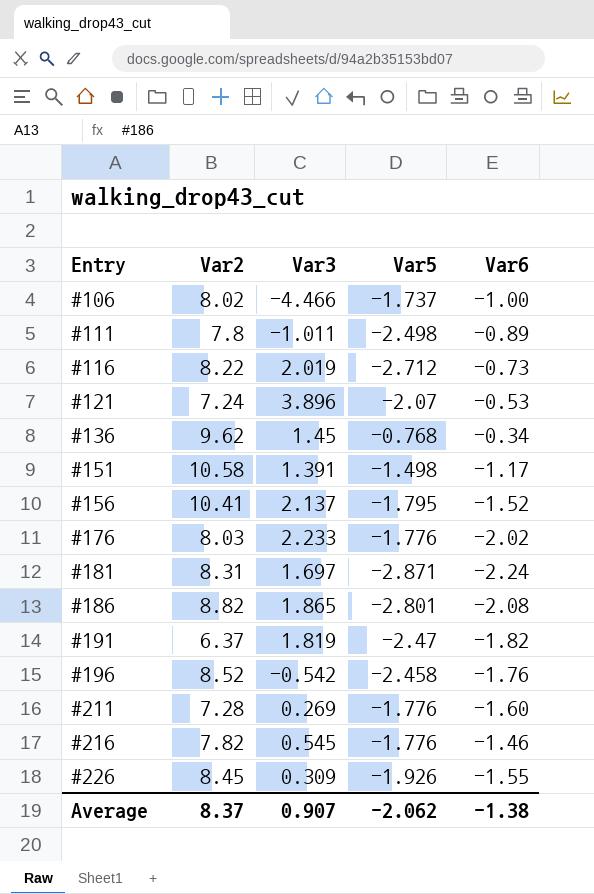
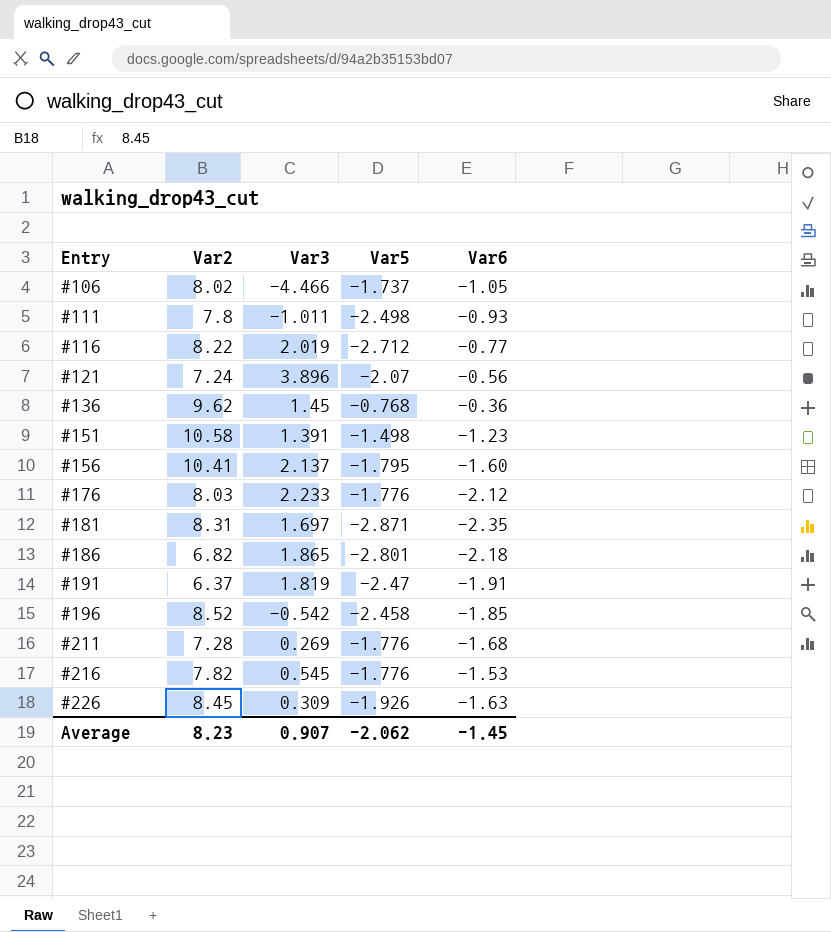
#106 | Var6: -1.00 -> -1.05
#111 | Var6: -0.89 -> -0.93
#116 | Var6: -0.73 -> -0.77
#121 | Var6: -0.53 -> -0.56
#136 | Var6: -0.34 -> -0.36
#151 | Var6: -1.17 -> -1.23
#156 | Var6: -1.52 -> -1.60
#176 | Var6: -2.02 -> -2.12
#181 | Var6: -2.24 -> -2.35
#186 | Var2: 8.82 -> 6.82
#186 | Var6: -2.08 -> -2.18
#191 | Var6: -1.82 -> -1.91
#196 | Var6: -1.76 -> -1.85
#211 | Var6: -1.60 -> -1.68
#216 | Var6: -1.46 -> -1.53
#226 | Var6: -1.55 -> -1.63
Average | Var2: 8.37 -> 8.23
Average | Var6: -1.38 -> -1.45

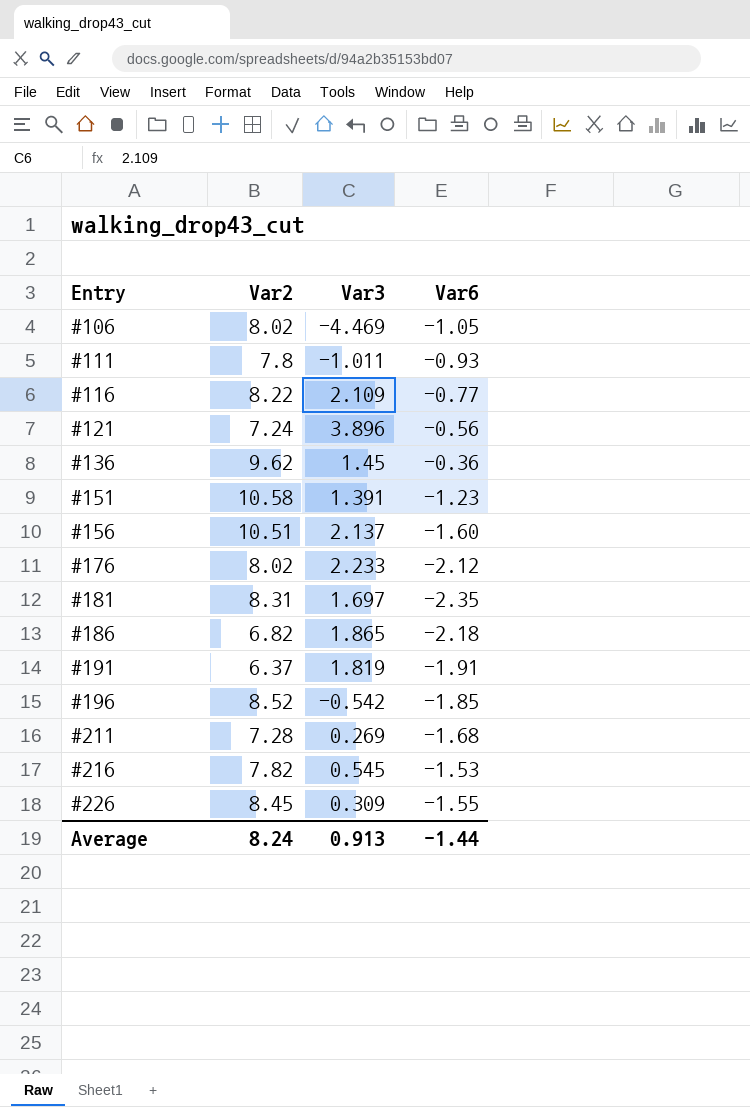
column Var5 | position: 4 -> none
#106 | Var3: -4.466 -> -4.469
#116 | Var3: 2.019 -> 2.109
#156 | Var2: 10.41 -> 10.51
#176 | Var2: 8.03 -> 8.02
#226 | Var6: -1.63 -> -1.55
Average | Var2: 8.23 -> 8.24
Average | Var3: 0.907 -> 0.913
Average | Var6: -1.45 -> -1.44

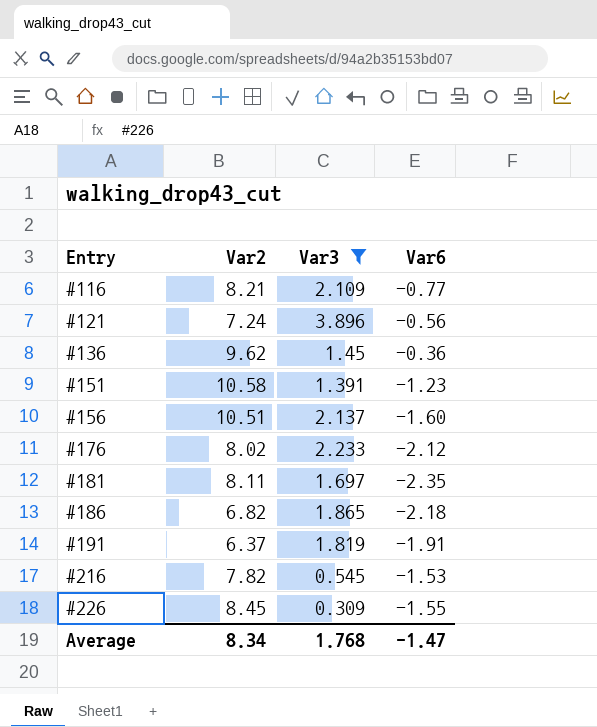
filter: none -> Var3 >= 0.309
#116 | Var2: 8.22 -> 8.21
#181 | Var2: 8.31 -> 8.11
Average | Var2: 8.24 -> 8.34
Average | Var3: 0.913 -> 1.768
Average | Var6: -1.44 -> -1.47

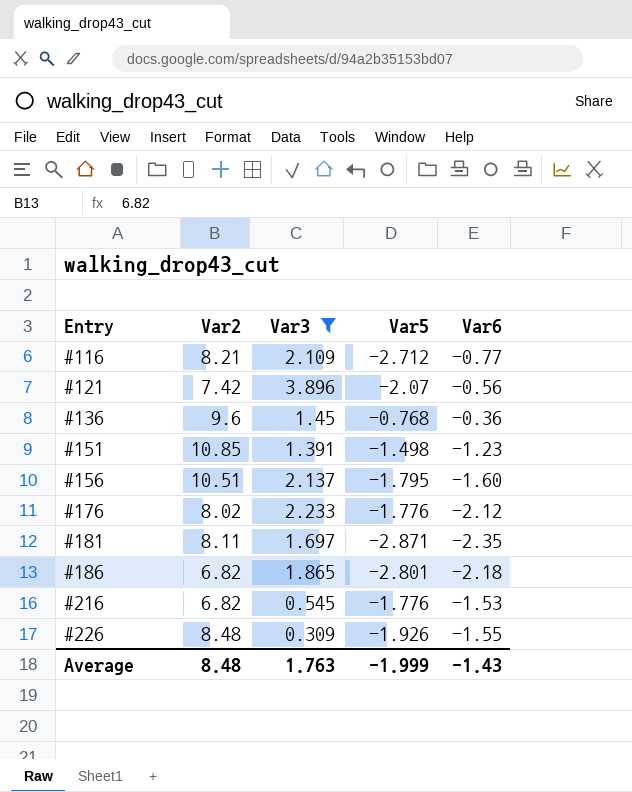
column Var5 | position: none -> 4
row #191: 6.37 | 1.819 | -1.91 -> none
#121 | Var2: 7.24 -> 7.42
#136 | Var2: 9.62 -> 9.6
#151 | Var2: 10.58 -> 10.85
#216 | Var2: 7.82 -> 6.82
#226 | Var2: 8.45 -> 8.48
Average | Var2: 8.34 -> 8.48
Average | Var3: 1.768 -> 1.763
Average | Var6: -1.47 -> -1.43

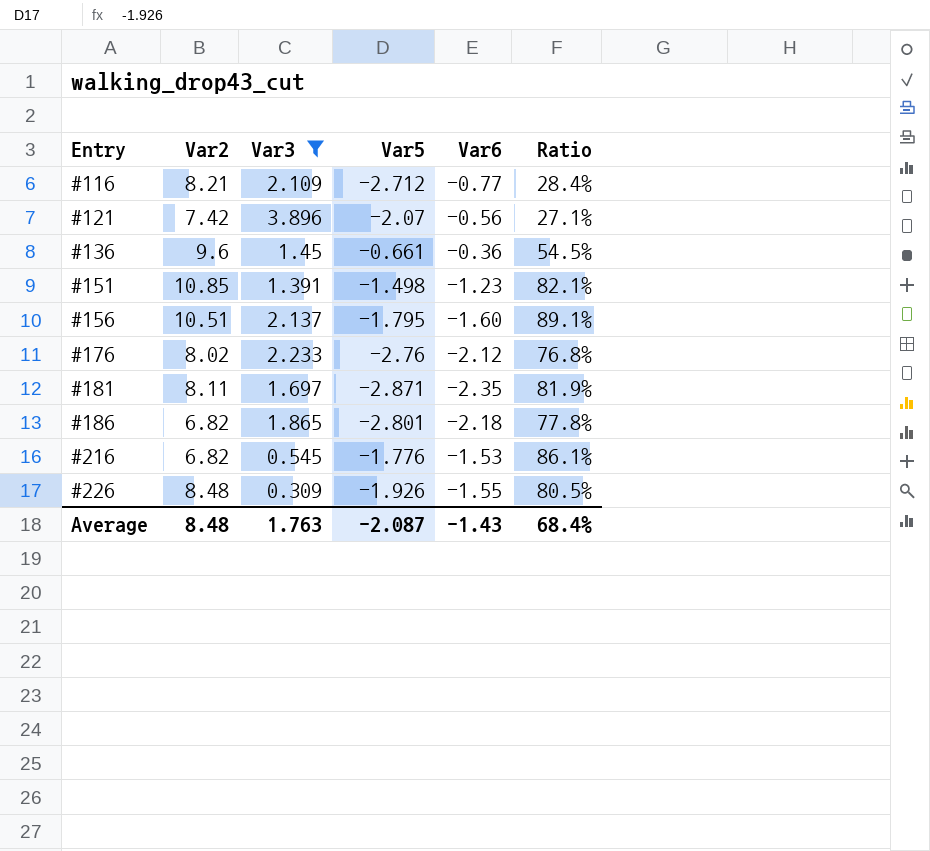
column Ratio | formula: none -> [Var6] / [Var5]
#136 | Var5: -0.768 -> -0.661
#176 | Var5: -1.776 -> -2.76
Average | Var5: -1.999 -> -2.087

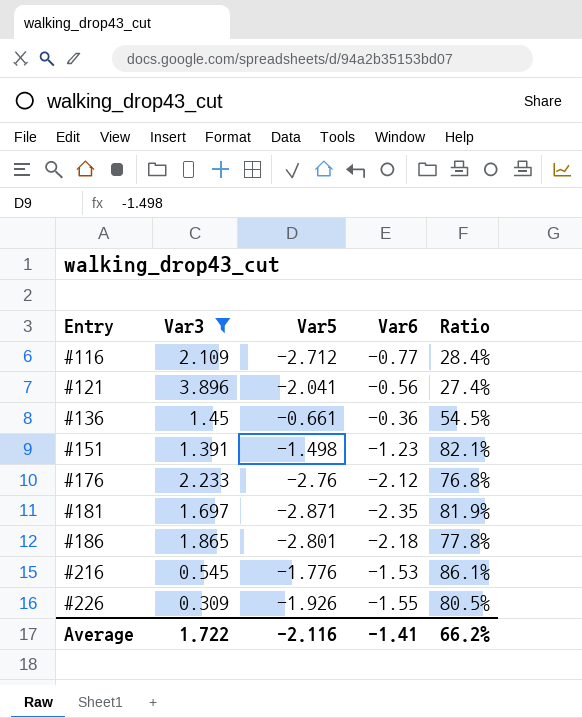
column Var2 | position: 2 -> none
row #156: 10.51 | 2.137 | -1.795 | -1.60 | 89.1% -> none
#121 | Var5: -2.07 -> -2.041
#121 | Ratio: 27.1% -> 27.4%
Average | Var3: 1.763 -> 1.722
Average | Var5: -2.087 -> -2.116
Average | Var6: -1.43 -> -1.41
Average | Ratio: 68.4% -> 66.2%

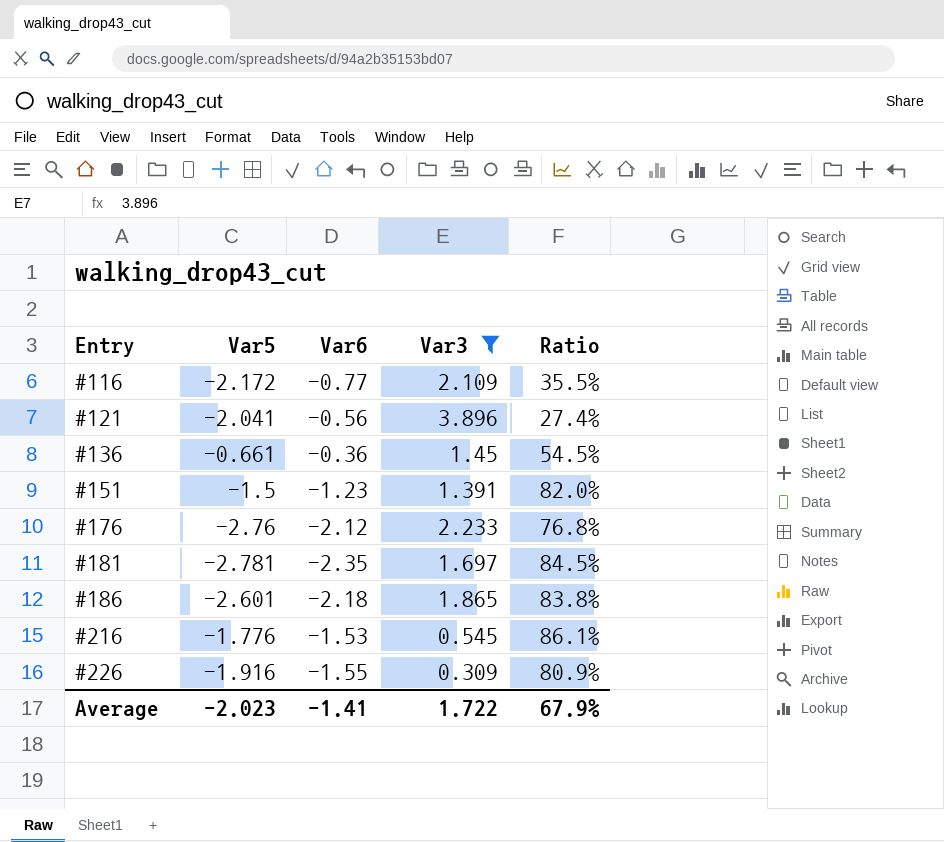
column Var3 | position: 2 -> 4
#116 | Var5: -2.712 -> -2.172
#116 | Ratio: 28.4% -> 35.5%
#151 | Var5: -1.498 -> -1.5
#151 | Ratio: 82.1% -> 82.0%
#181 | Var5: -2.871 -> -2.781
#181 | Ratio: 81.9% -> 84.5%
#186 | Var5: -2.801 -> -2.601
#186 | Ratio: 77.8% -> 83.8%
#226 | Var5: -1.926 -> -1.916
#226 | Ratio: 80.5% -> 80.9%
Average | Var5: -2.116 -> -2.023
Average | Ratio: 66.2% -> 67.9%

